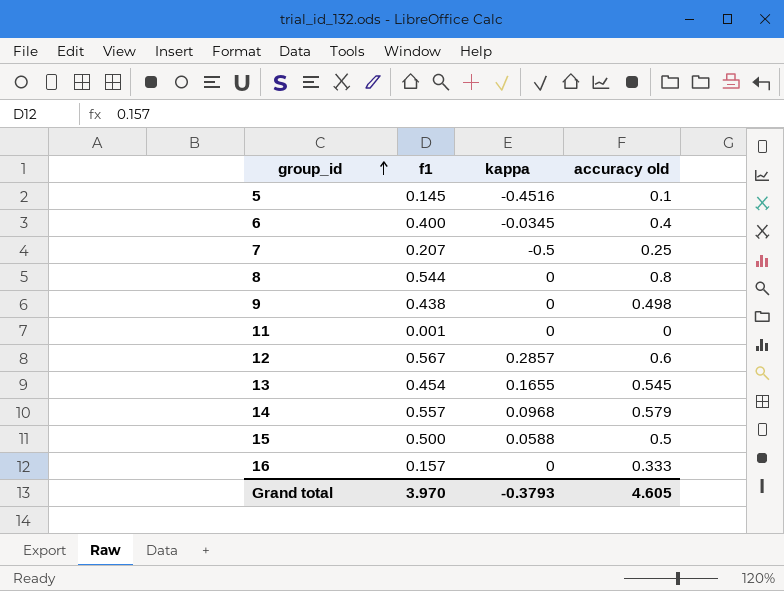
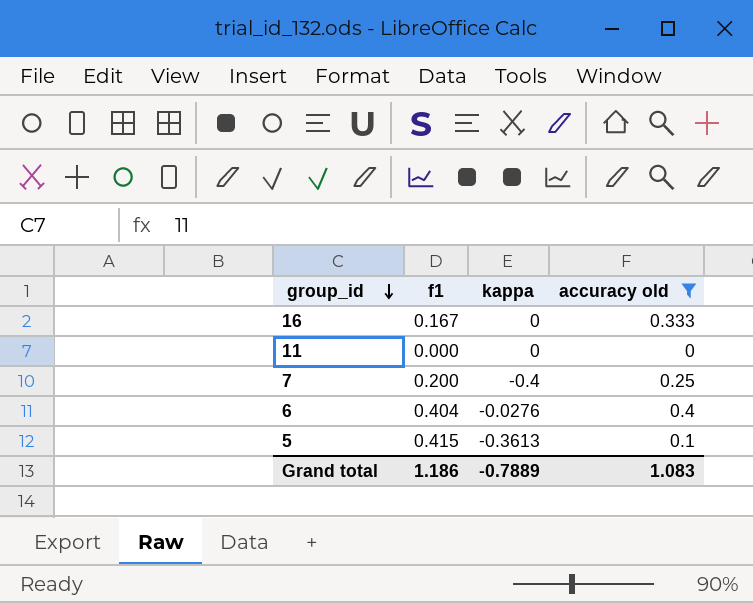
filter: none -> accuracy old <= 0.4
row order: group_id ascending -> group_id descending
16 | f1: 0.157 -> 0.167
11 | f1: 0.001 -> 0.000
7 | f1: 0.207 -> 0.200
7 | kappa: -0.5 -> -0.4
6 | f1: 0.400 -> 0.404
6 | kappa: -0.0345 -> -0.0276
5 | f1: 0.145 -> 0.415
5 | kappa: -0.4516 -> -0.3613
Grand total | f1: 3.970 -> 1.186
Grand total | kappa: -0.3793 -> -0.7889
Grand total | accuracy old: 4.605 -> 1.083

